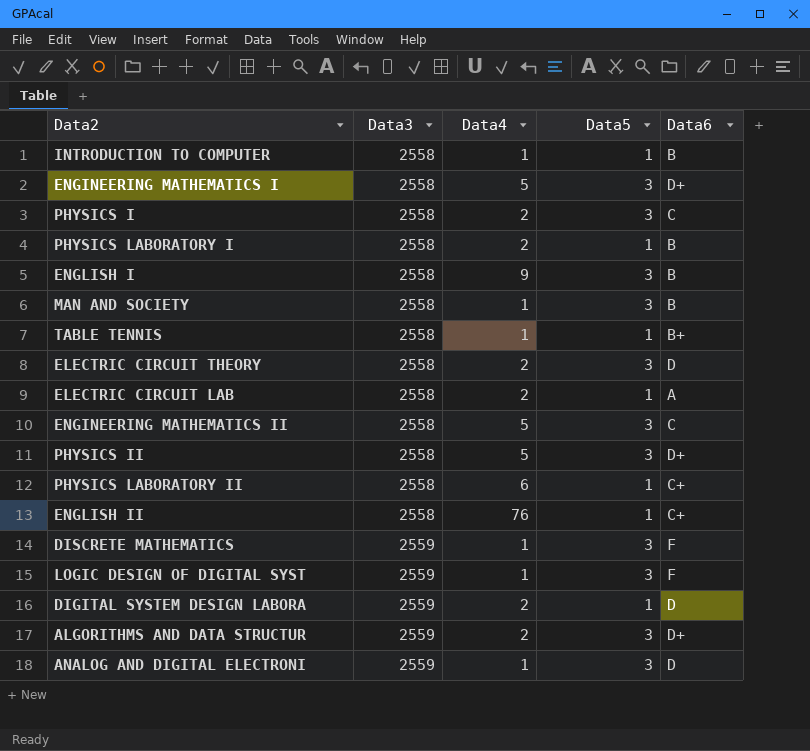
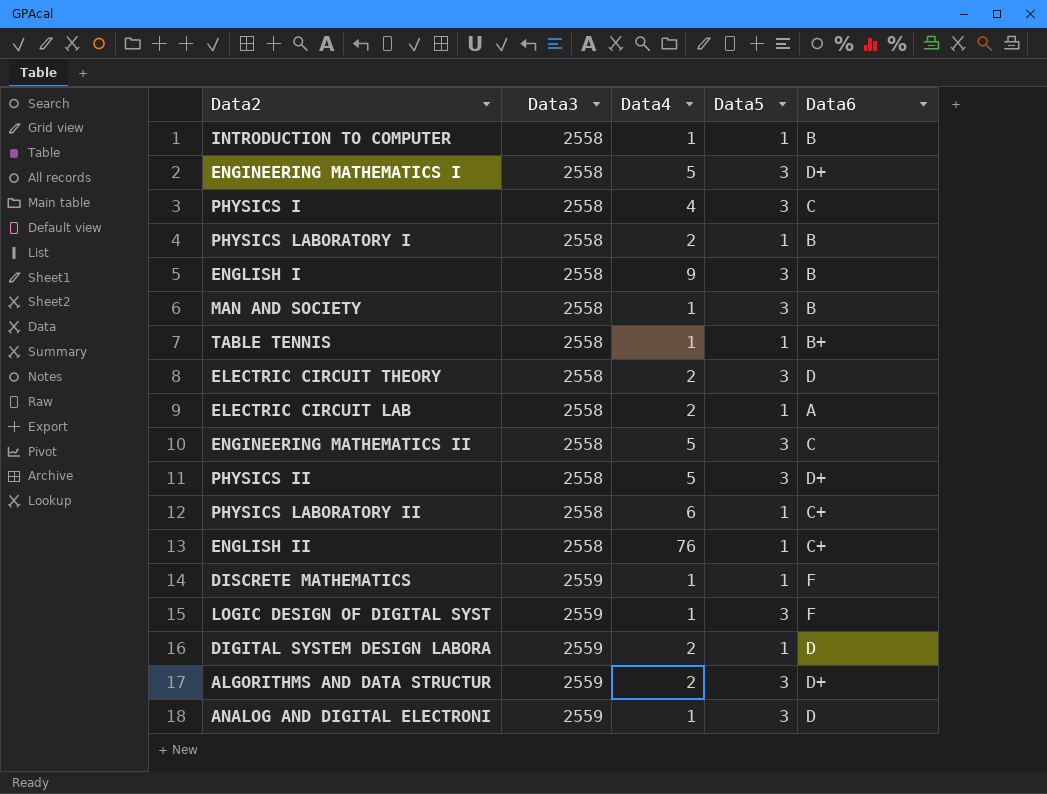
PHYSICS I | Data4: 2 -> 4
DISCRETE MATHEMATICS | Data5: 3 -> 1

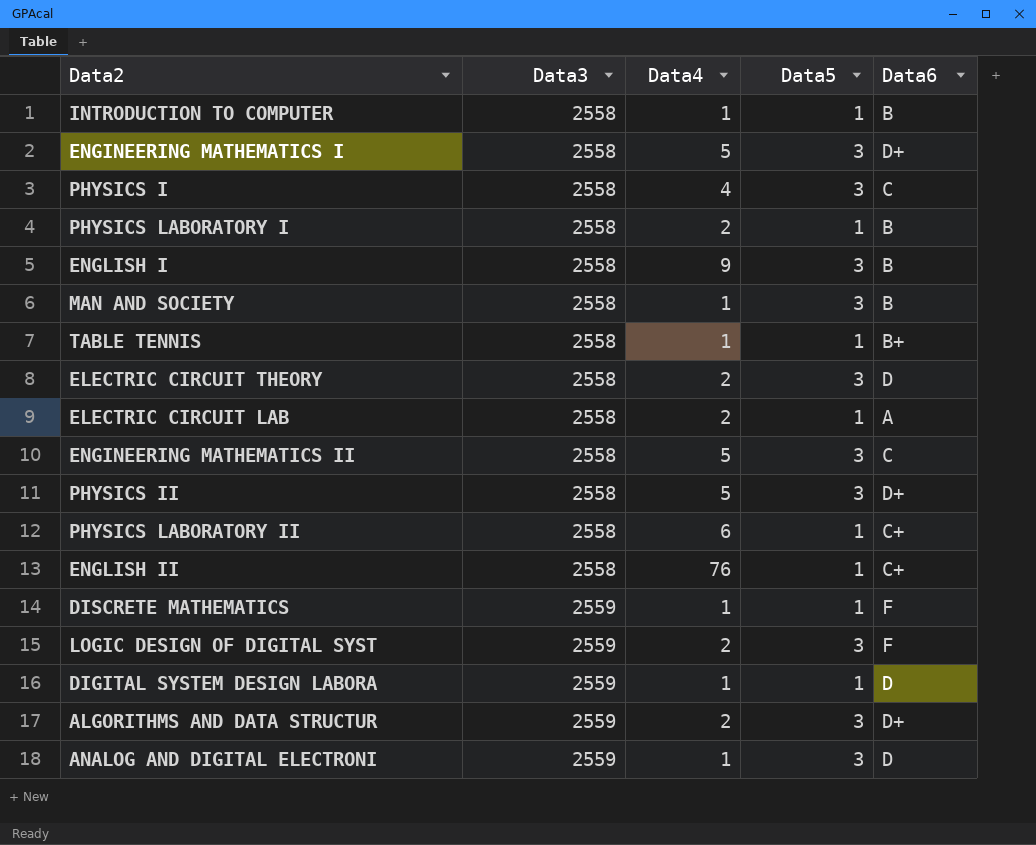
LOGIC DESIGN OF DIGITAL SYST | Data4: 1 -> 2
DIGITAL SYSTEM DESIGN LABORA | Data4: 2 -> 1

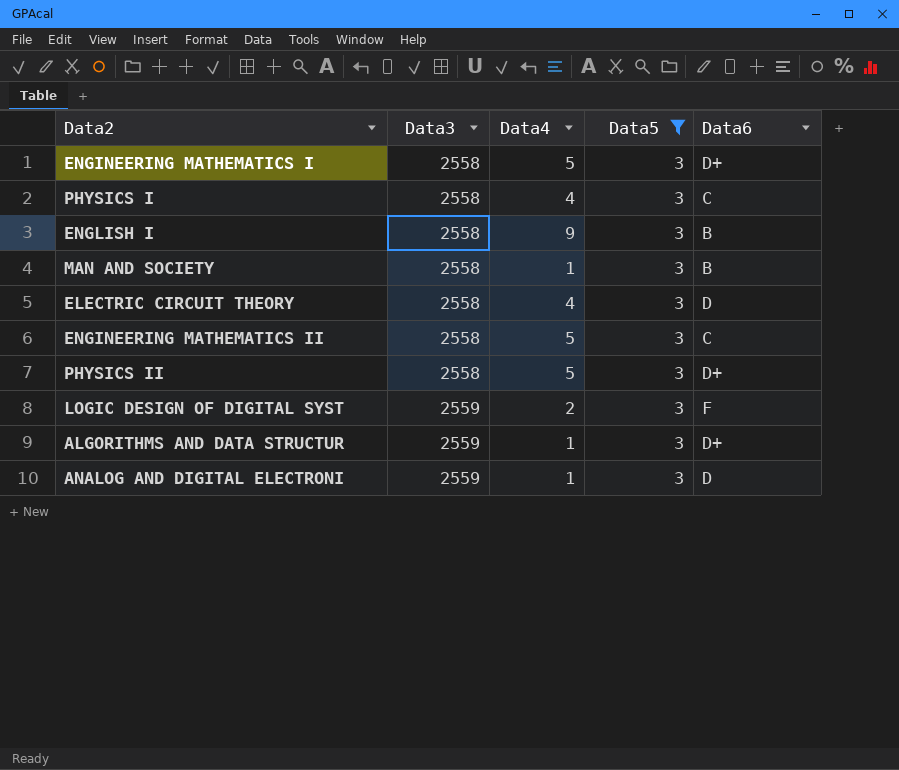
filter: none -> Data5 = 3
ELECTRIC CIRCUIT THEORY | Data4: 2 -> 4
ALGORITHMS AND DATA STRUCTUR | Data4: 2 -> 1

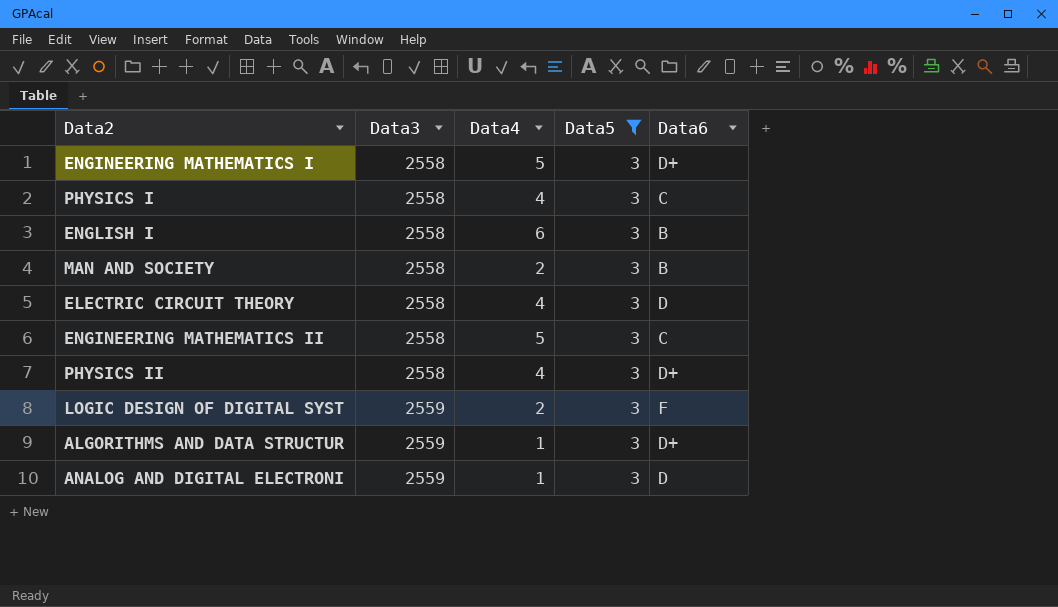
ENGLISH I | Data4: 9 -> 6
MAN AND SOCIETY | Data4: 1 -> 2
PHYSICS II | Data4: 5 -> 4

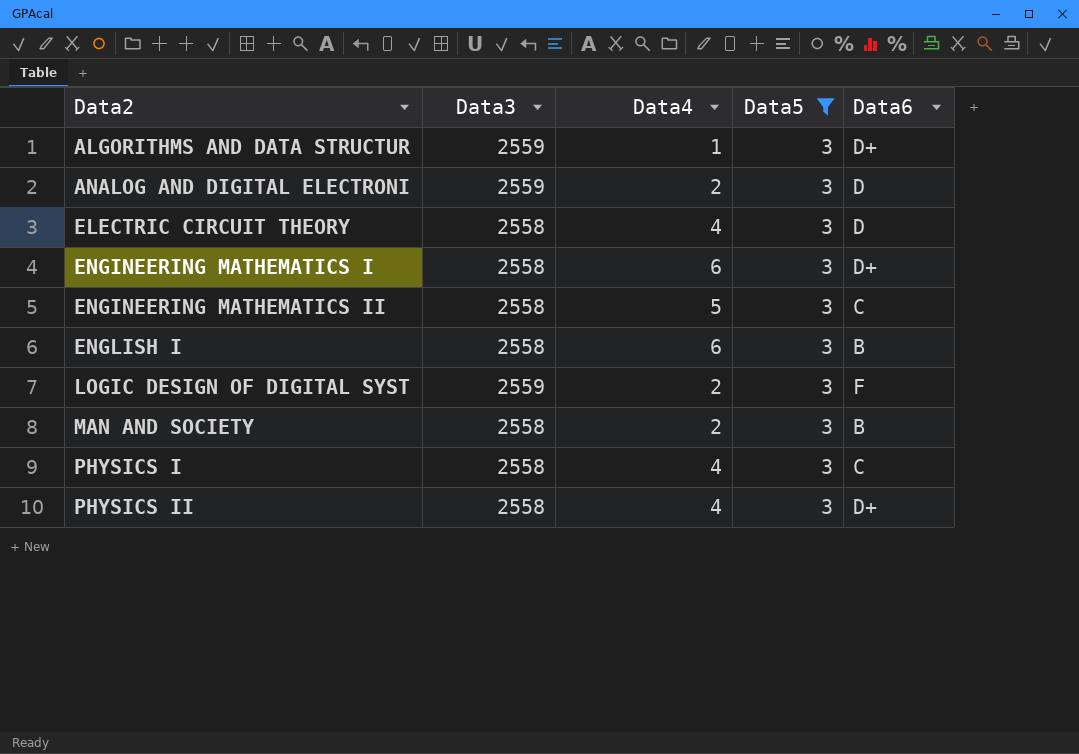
row order: Data3 ascending -> Data2 ascending
ANALOG AND DIGITAL ELECTRONI | Data4: 1 -> 2
ENGINEERING MATHEMATICS I | Data4: 5 -> 6

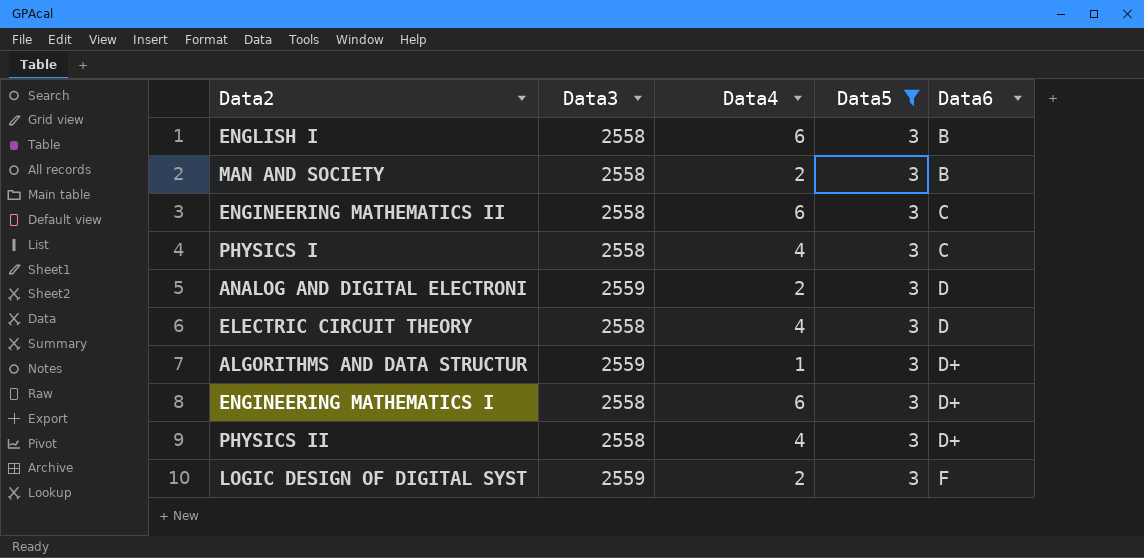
row order: Data2 ascending -> Data6 ascending
ENGINEERING MATHEMATICS II | Data4: 5 -> 6

